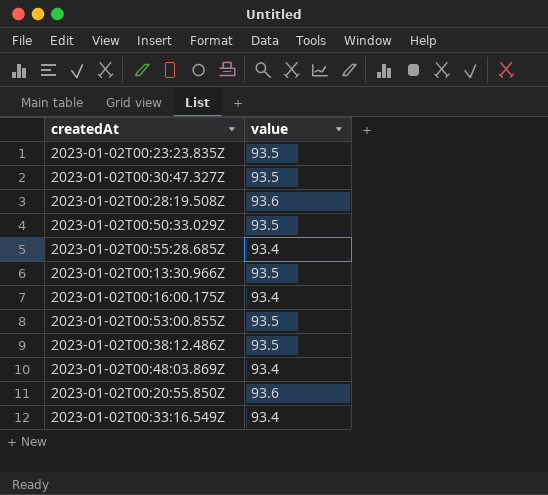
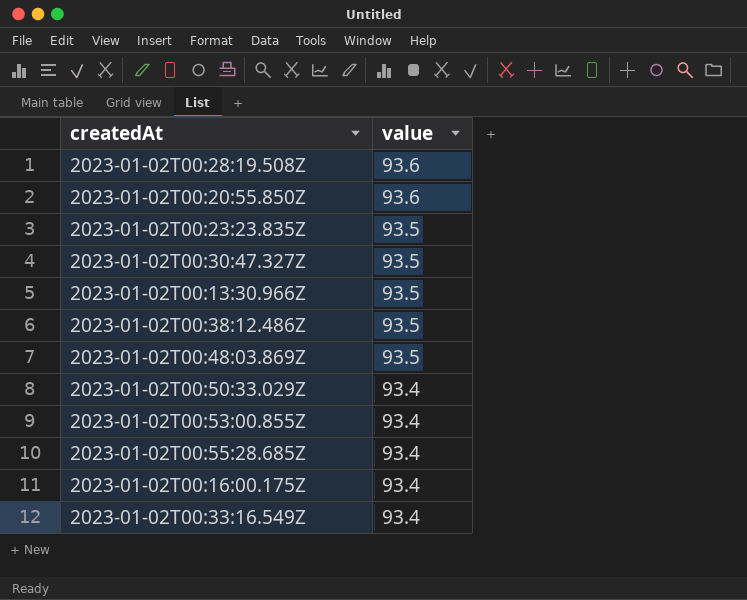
row order: none -> value descending
2023-01-02T00:48:03.869Z | value: 93.4 -> 93.5
2023-01-02T00:50:33.029Z | value: 93.5 -> 93.4
2023-01-02T00:53:00.855Z | value: 93.5 -> 93.4

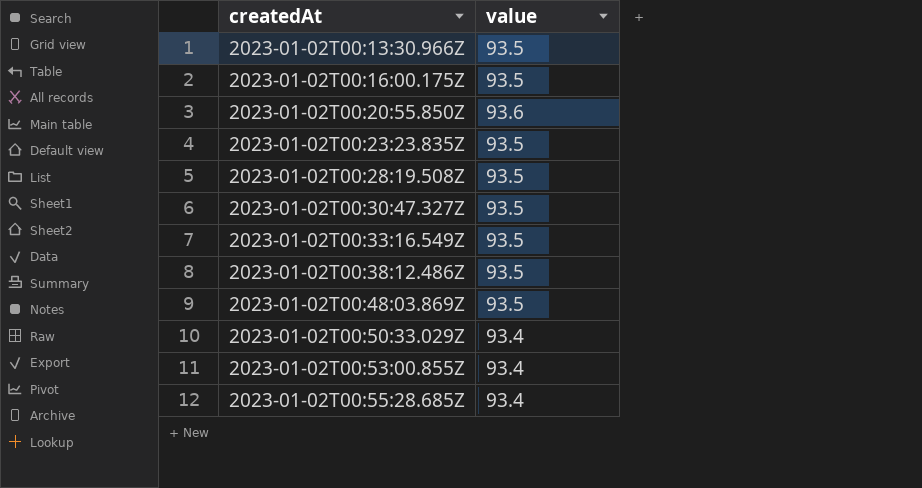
row order: value descending -> createdAt ascending
2023-01-02T00:16:00.175Z | value: 93.4 -> 93.5
2023-01-02T00:28:19.508Z | value: 93.6 -> 93.5
2023-01-02T00:33:16.549Z | value: 93.4 -> 93.5

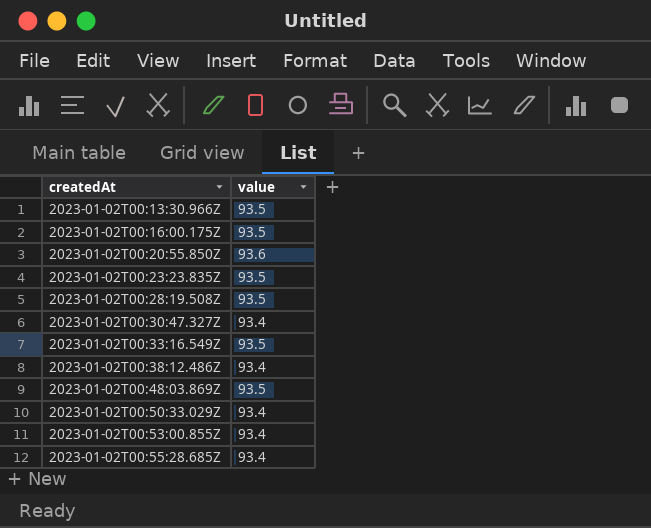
2023-01-02T00:30:47.327Z | value: 93.5 -> 93.4
2023-01-02T00:38:12.486Z | value: 93.5 -> 93.4

